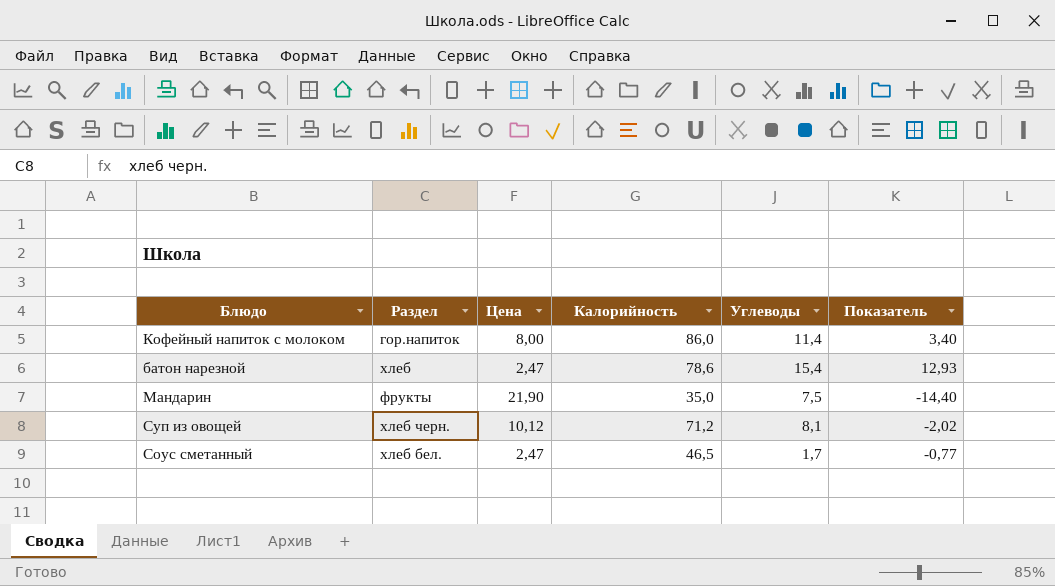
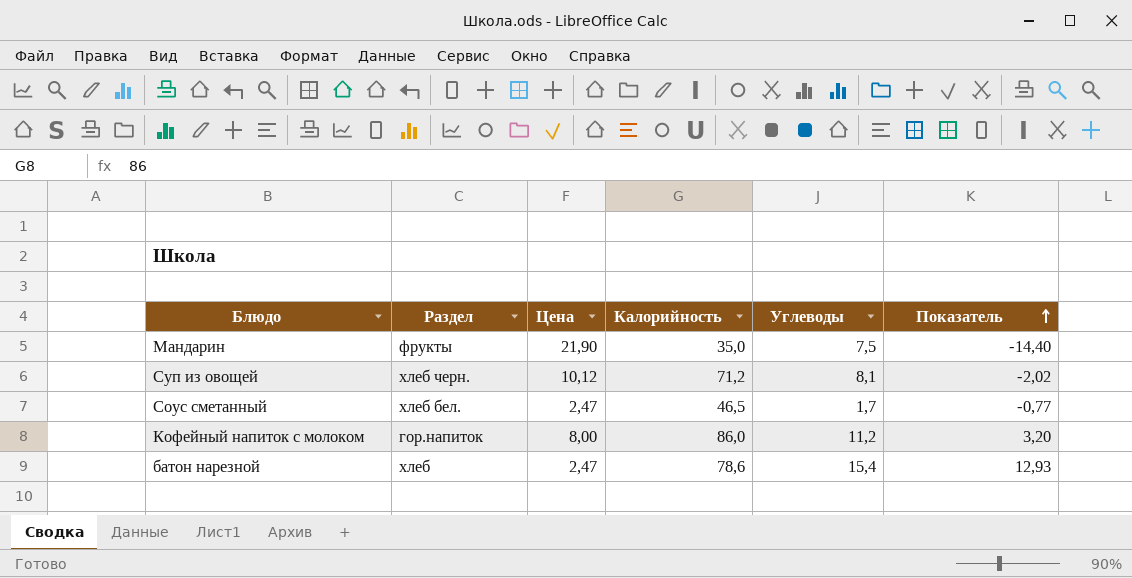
row order: none -> Показатель ascending
Кофейный напиток с молоком | Углеводы: 11,4 -> 11,2
Кофейный напиток с молоком | Показатель: 3,40 -> 3,20

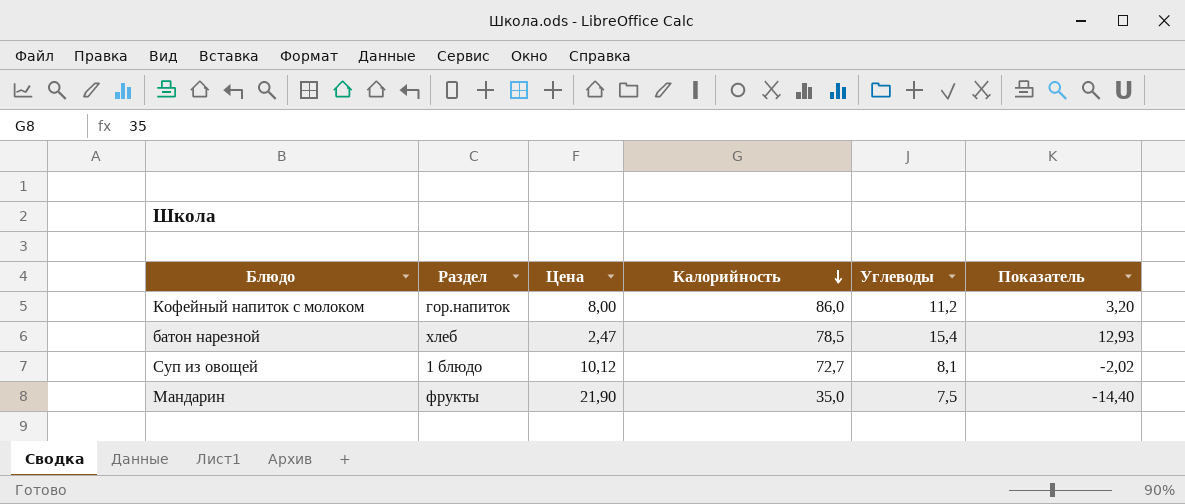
row order: Показатель ascending -> Калорийность descending
row Соус сметанный: хлеб бел. | 2,47 | 46,5 | 1,7 | -0,77 -> none
батон нарезной | Калорийность: 78,6 -> 78,5
Суп из овощей | Раздел: хлеб черн. -> 1 блюдо
Суп из овощей | Калорийность: 71,2 -> 72,7

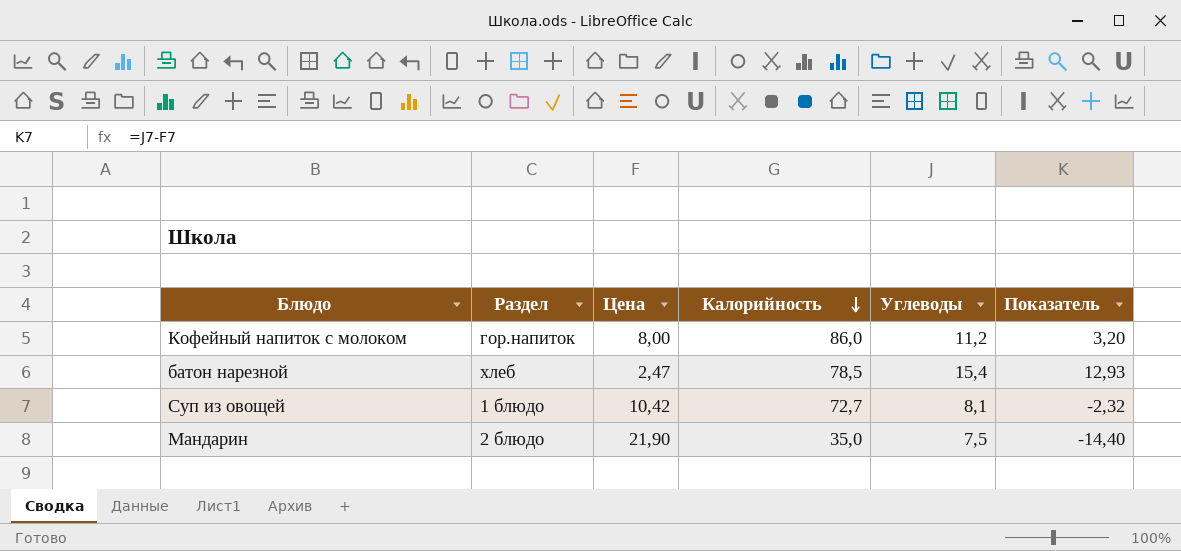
Суп из овощей | Цена: 10,12 -> 10,42
Суп из овощей | Показатель: -2,02 -> -2,32
Мандарин | Раздел: фрукты -> 2 блюдо

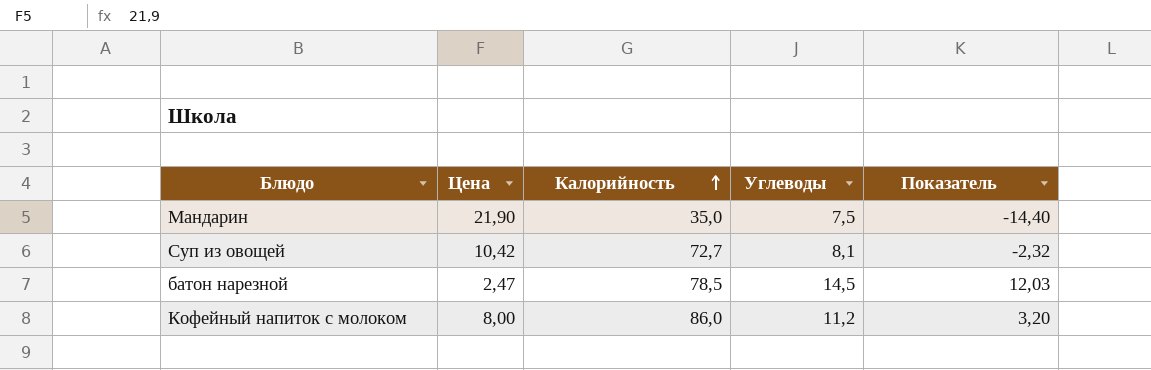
row order: Калорийность descending -> Калорийность ascending
column Раздел | position: 2 -> none
батон нарезной | Углеводы: 15,4 -> 14,5
батон нарезной | Показатель: 12,93 -> 12,03

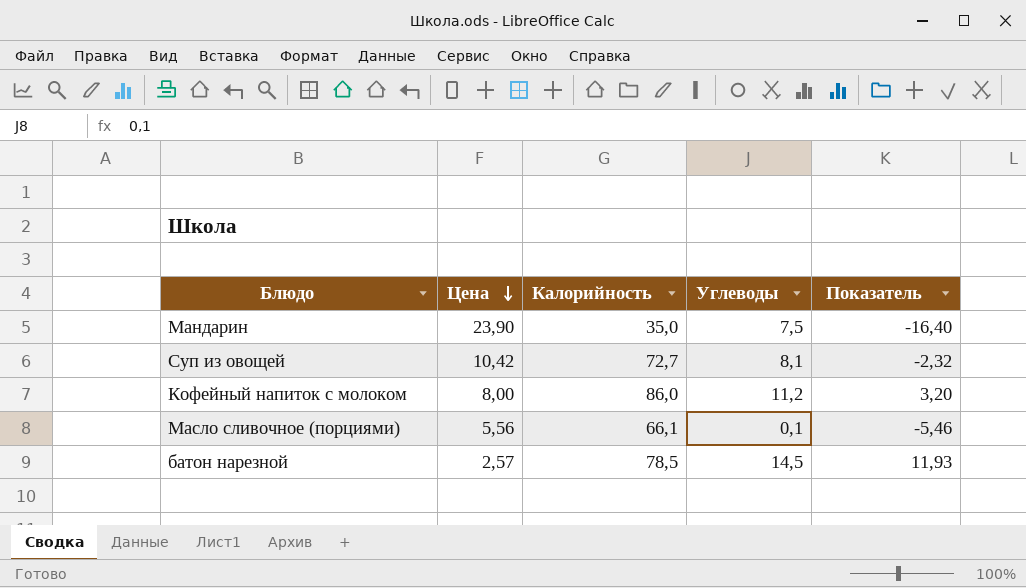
row order: Калорийность ascending -> Цена descending
Мандарин | Цена: 21,90 -> 23,90
Мандарин | Показатель: -14,40 -> -16,40
row Масло сливочное (порциями): none -> 5,56 | 66,1 | 0,1 | -5,46
батон нарезной | Цена: 2,47 -> 2,57
батон нарезной | Показатель: 12,03 -> 11,93

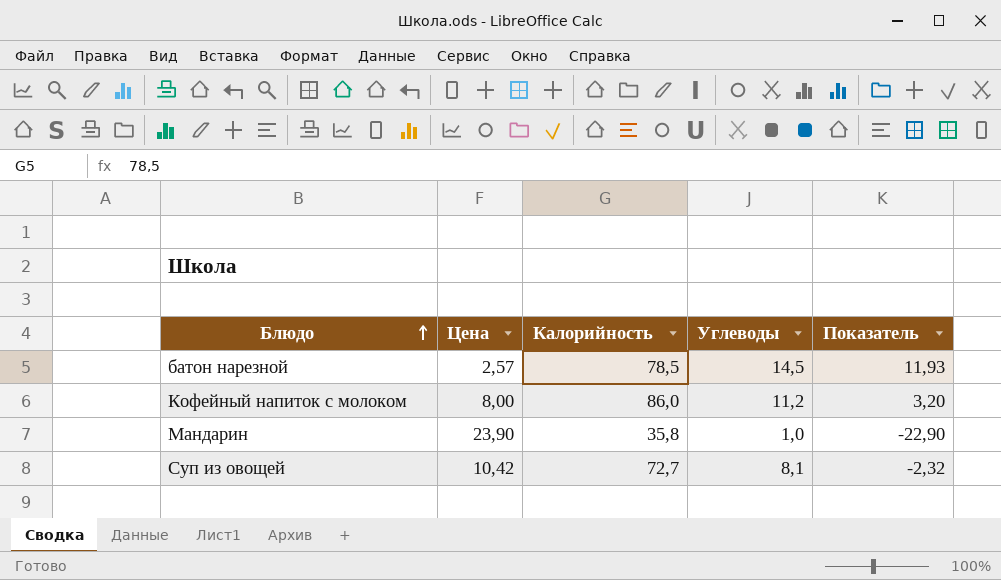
row order: Цена descending -> Блюдо ascending
row Масло сливочное (порциями): 5,56 | 66,1 | 0,1 | -5,46 -> none
Мандарин | Калорийность: 35,0 -> 35,8
Мандарин | Углеводы: 7,5 -> 1,0
Мандарин | Показатель: -16,40 -> -22,90

